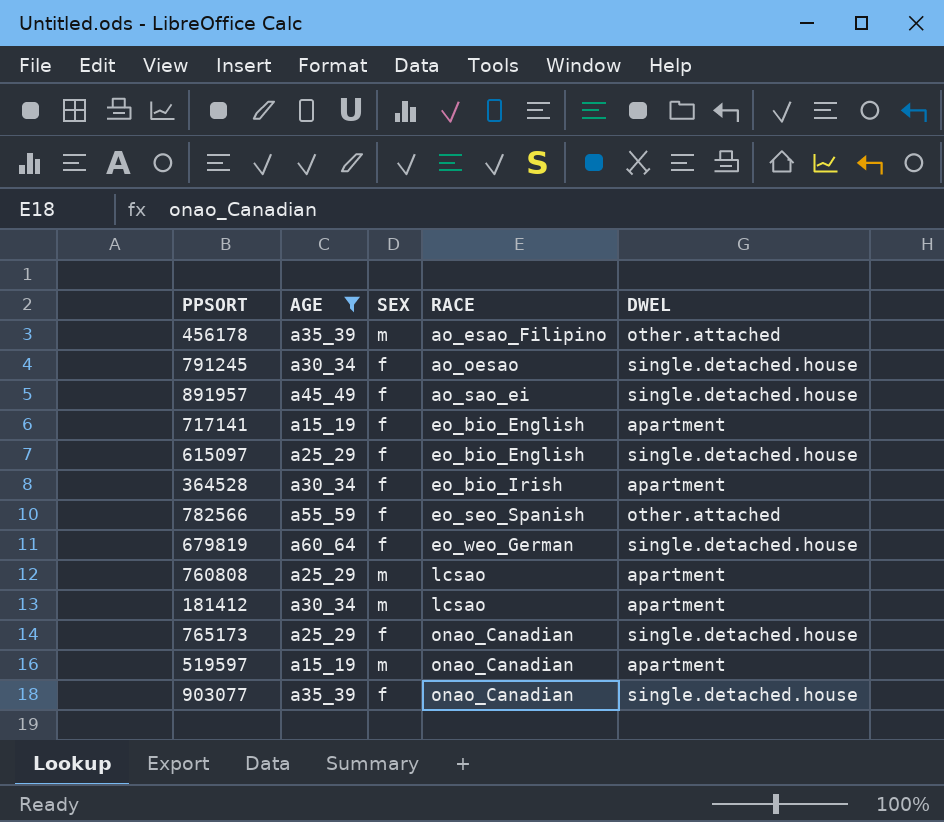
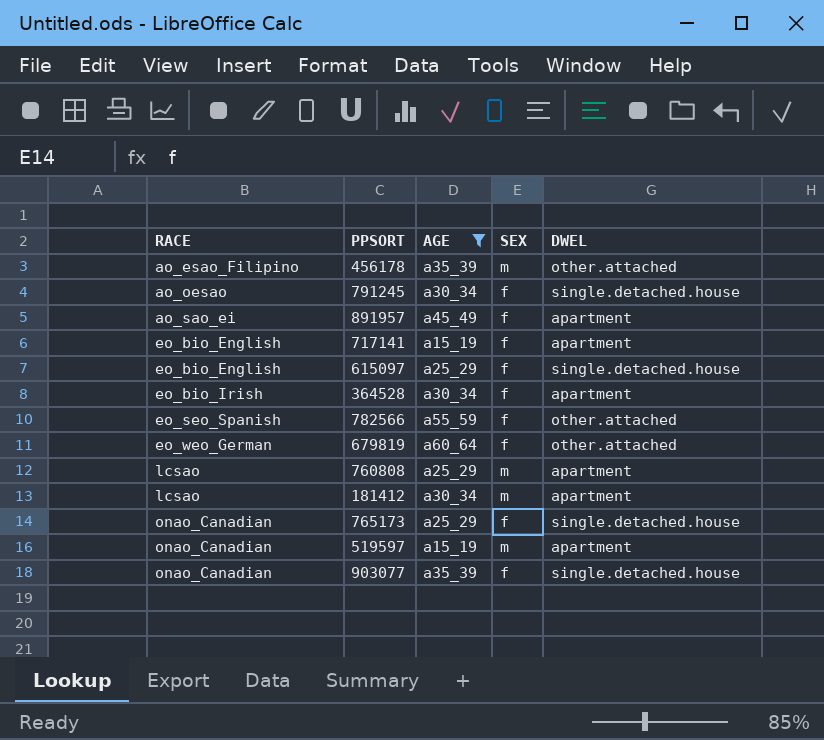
column RACE | position: 4 -> 1
891957 | DWEL: single.detached.house -> apartment
679819 | DWEL: single.detached.house -> other.attached

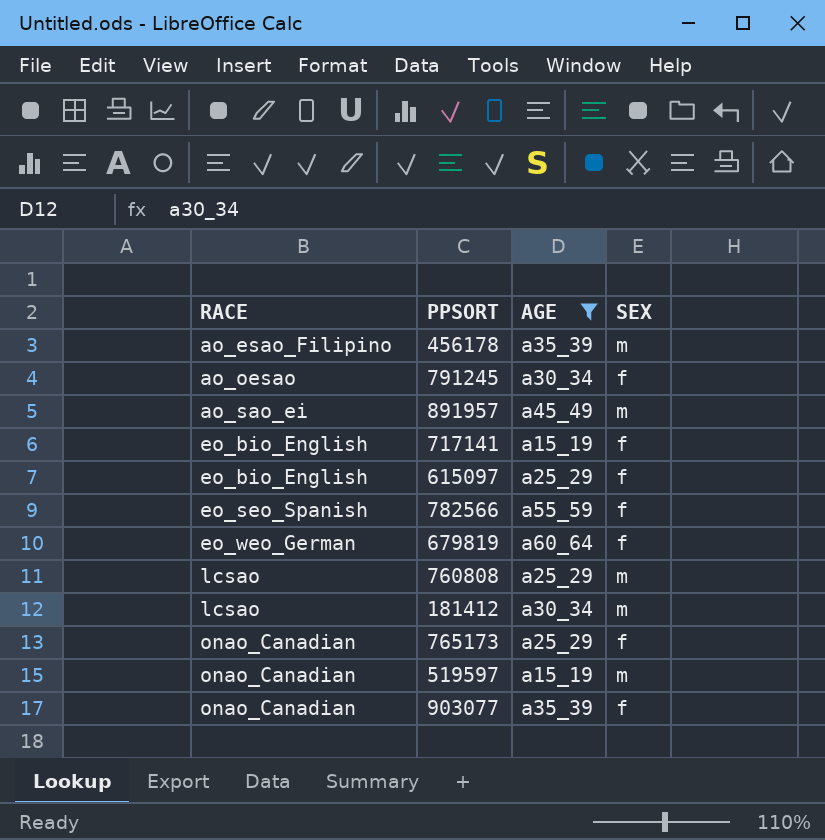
column DWEL | position: 5 -> none
row 364528: eo_bio_Irish | a30_34 | f | apartment -> none
891957 | SEX: f -> m

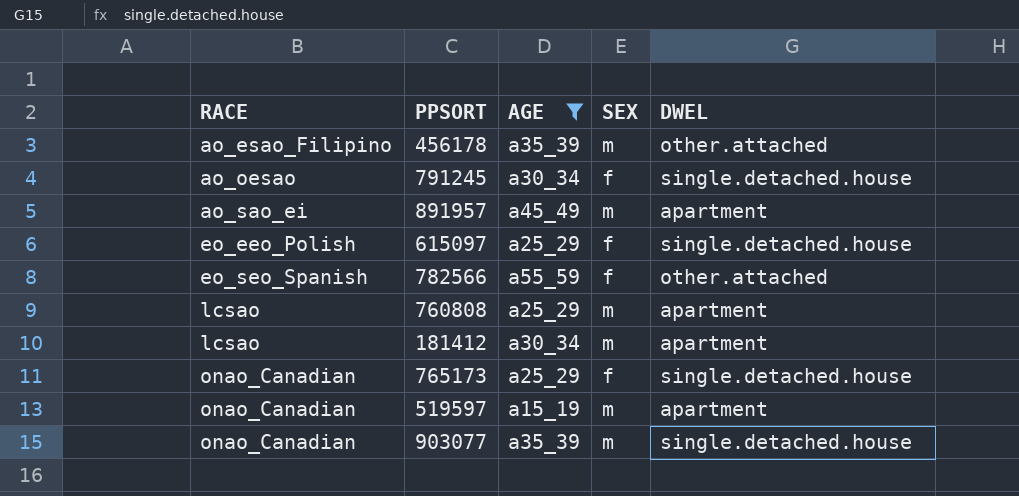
column DWEL | position: none -> 5
row 717141: eo_bio_English | a15_19 | f -> none
row 679819: eo_weo_German | a60_64 | f -> none
615097 | RACE: eo_bio_English -> eo_eeo_Polish
903077 | SEX: f -> m

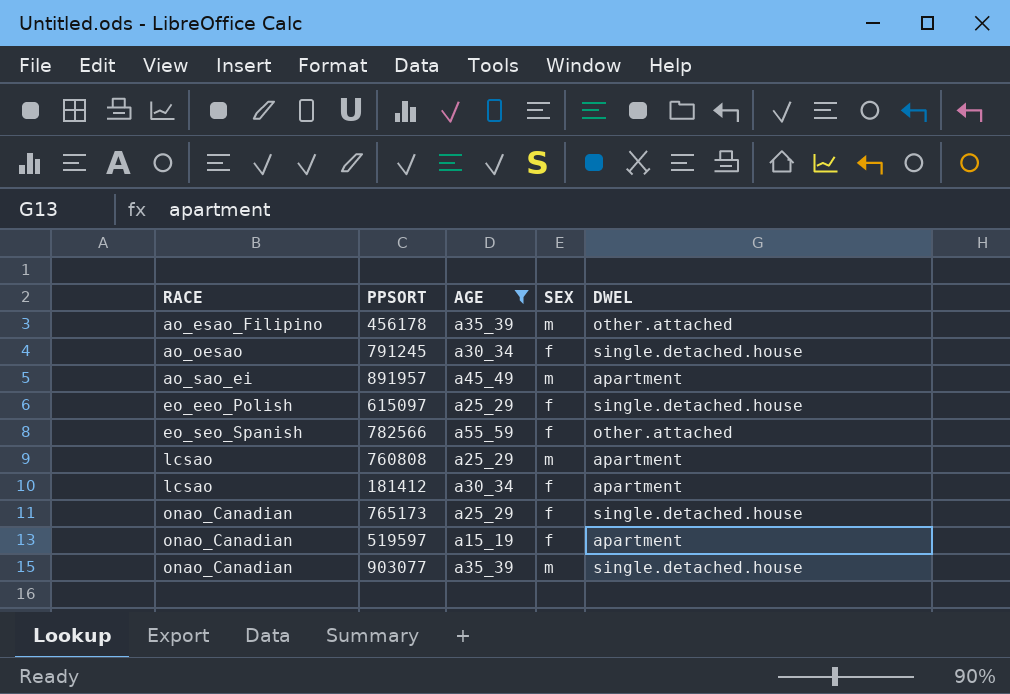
181412 | SEX: m -> f
519597 | SEX: m -> f

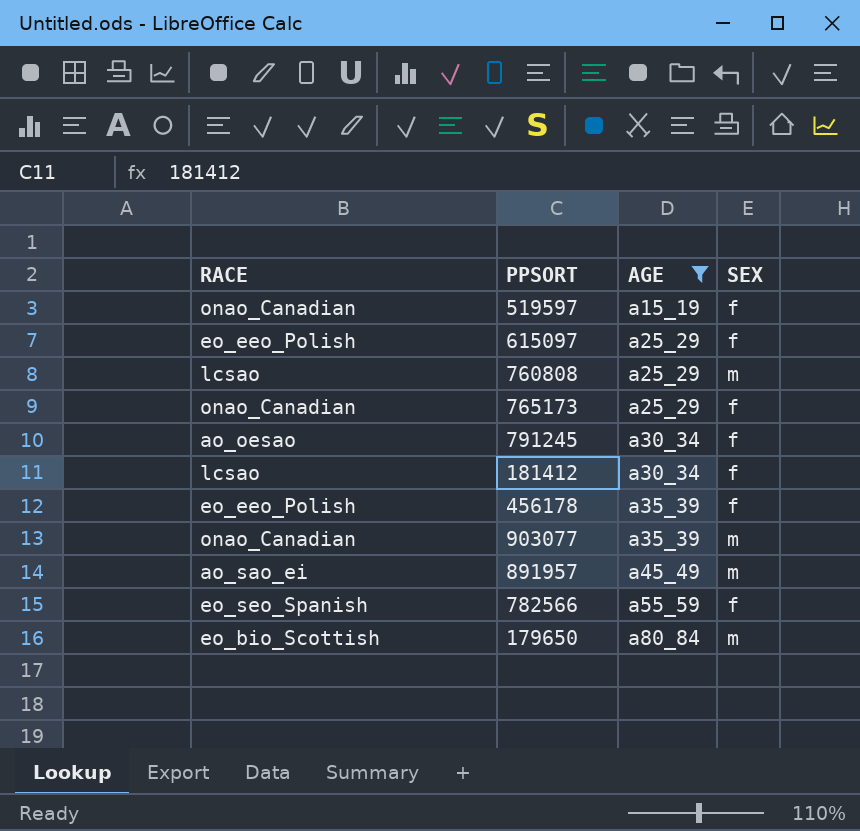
row order: RACE ascending -> AGE ascending
column DWEL | position: 5 -> none
456178 | RACE: ao_esao_Filipino -> eo_eeo_Polish
456178 | SEX: m -> f
row 179650: none -> eo_bio_Scottish | a80_84 | m

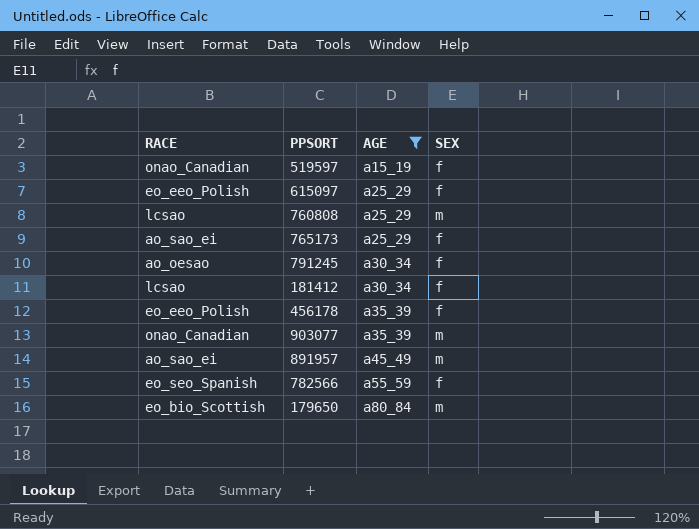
765173 | RACE: onao_Canadian -> ao_sao_ei

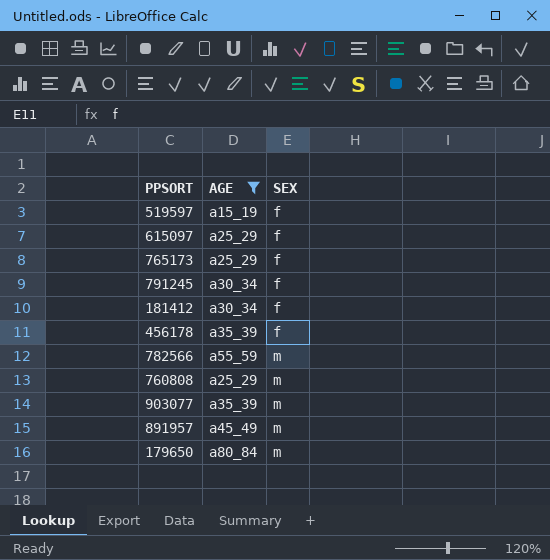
row order: AGE ascending -> SEX ascending
column RACE | position: 1 -> none
782566 | SEX: f -> m

